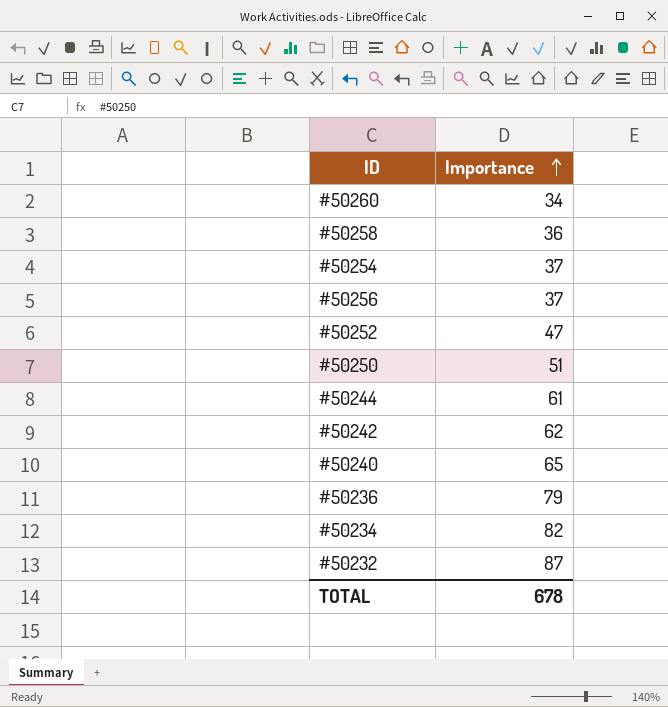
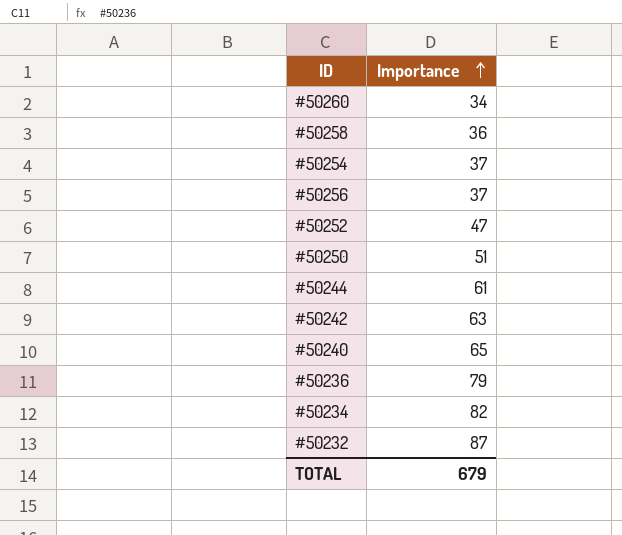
#50242 | Importance: 62 -> 63
TOTAL | Importance: 678 -> 679

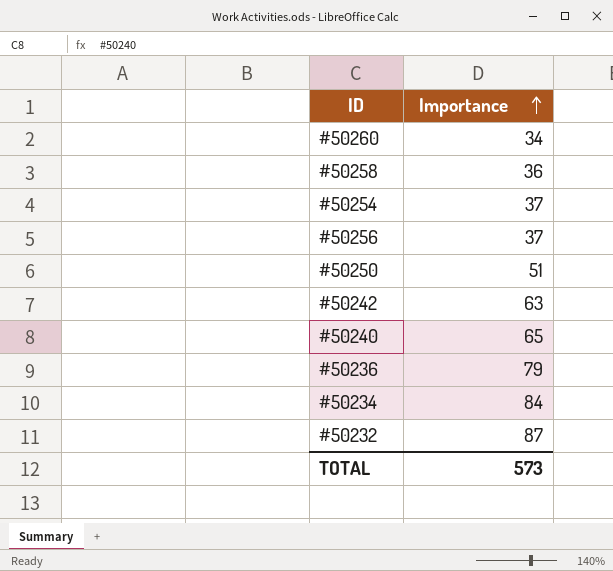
row #50252: 47 -> none
row #50244: 61 -> none
#50234 | Importance: 82 -> 84
TOTAL | Importance: 679 -> 573

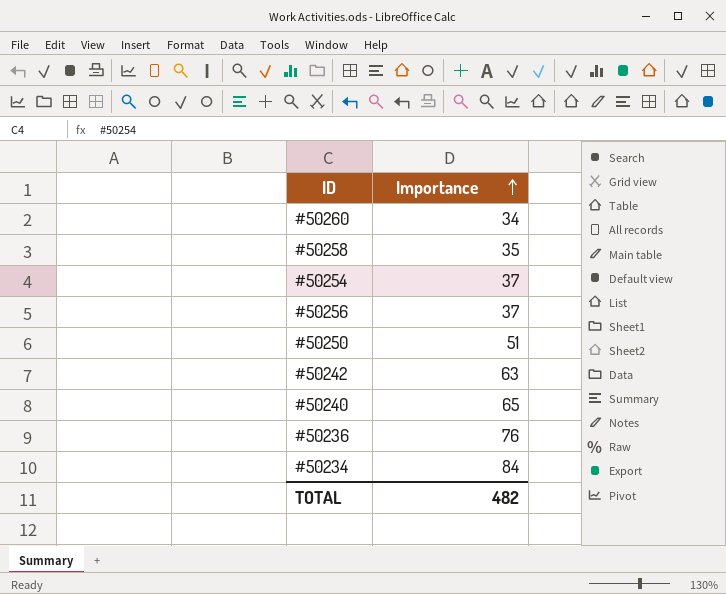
row #50232: 87 -> none
#50258 | Importance: 36 -> 35
#50236 | Importance: 79 -> 76
TOTAL | Importance: 573 -> 482

